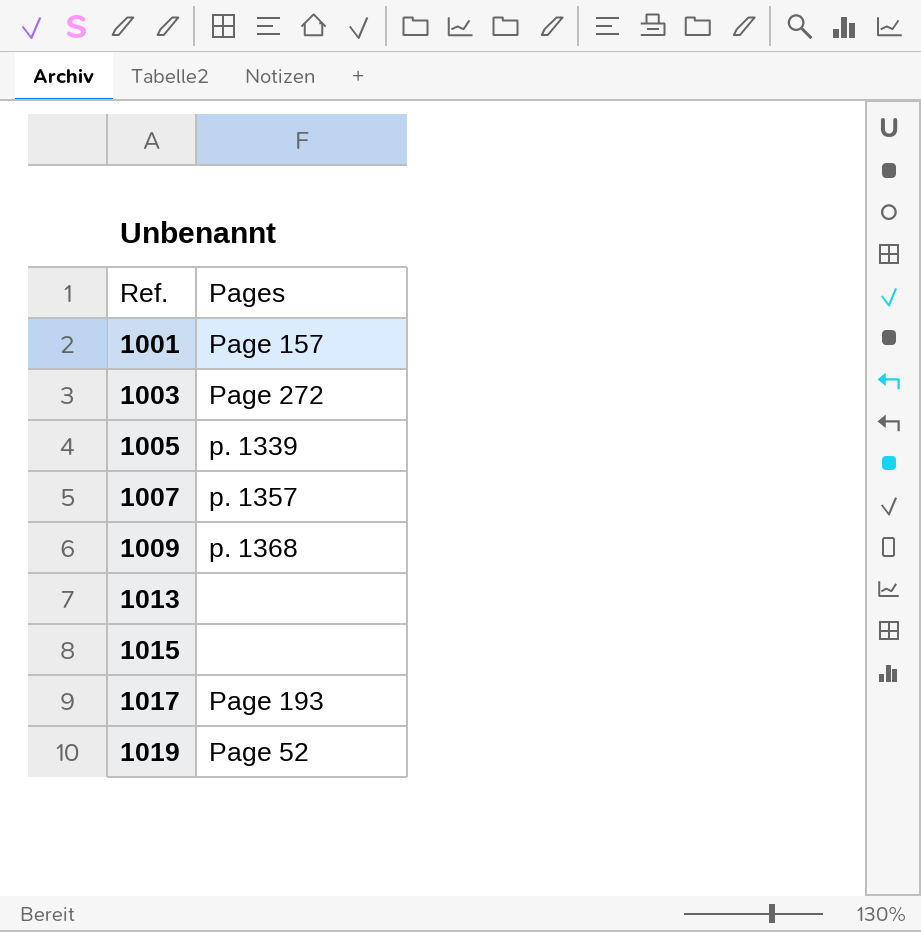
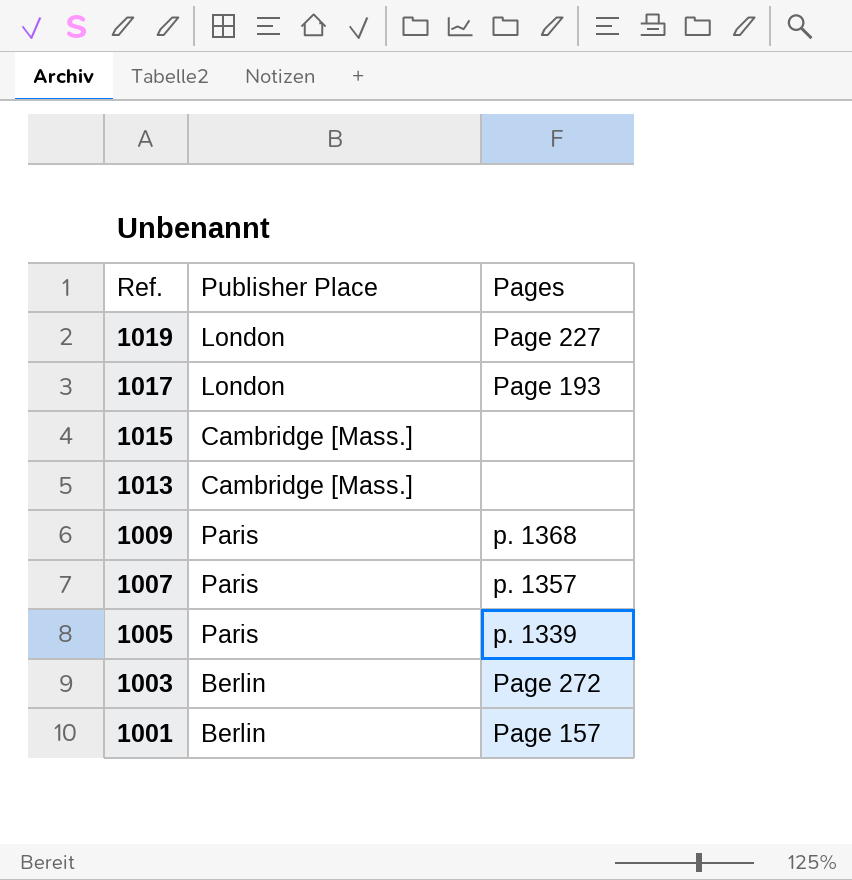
row order: Ref. ascending -> Ref. descending
column Publisher Place | position: none -> 2
1019 | Pages: Page 52 -> Page 227

